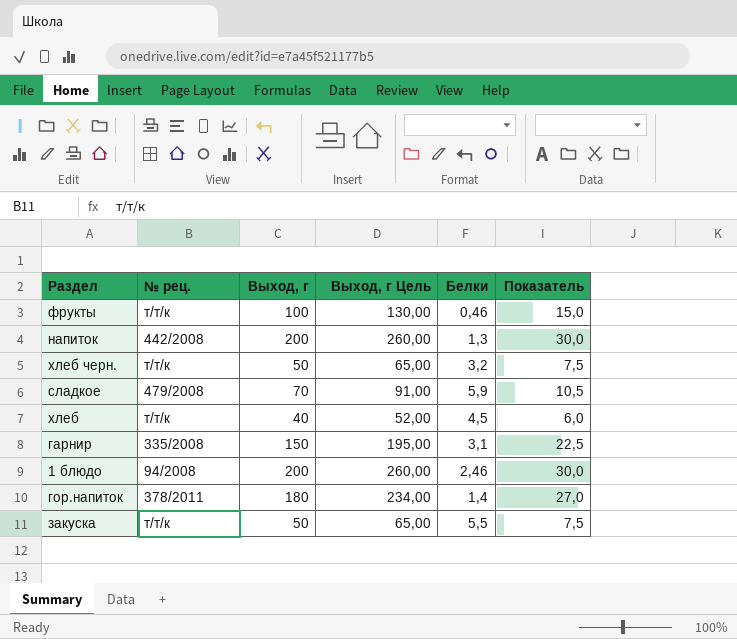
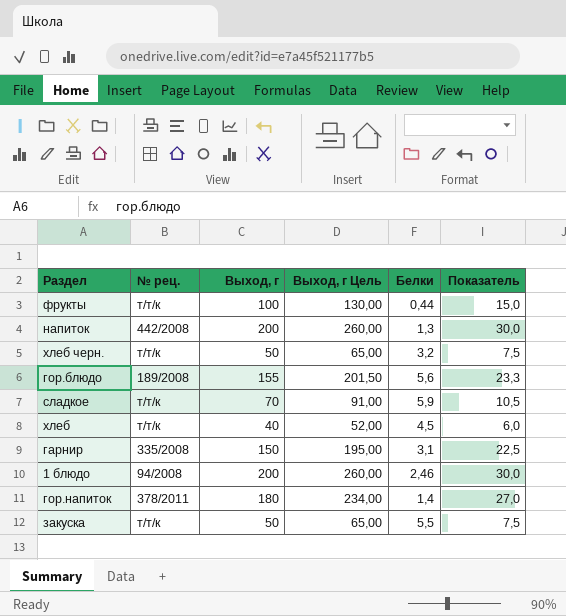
фрукты | Белки: 0,46 -> 0,44
row гор.блюдо: none -> 189/2008 | 155 | 201,50 | 5,6 | 23,3
сладкое | № рец.: 479/2008 -> т/т/к

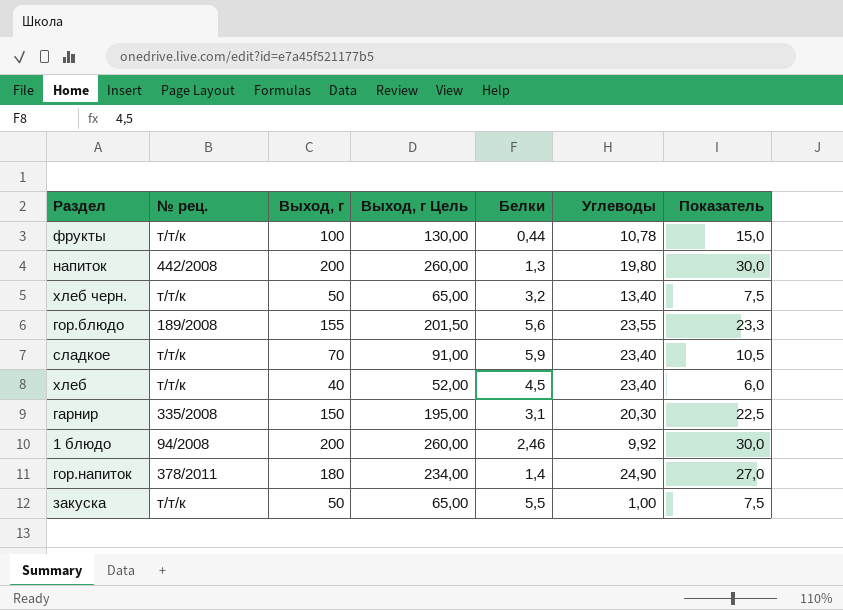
column Углеводы | position: none -> 6

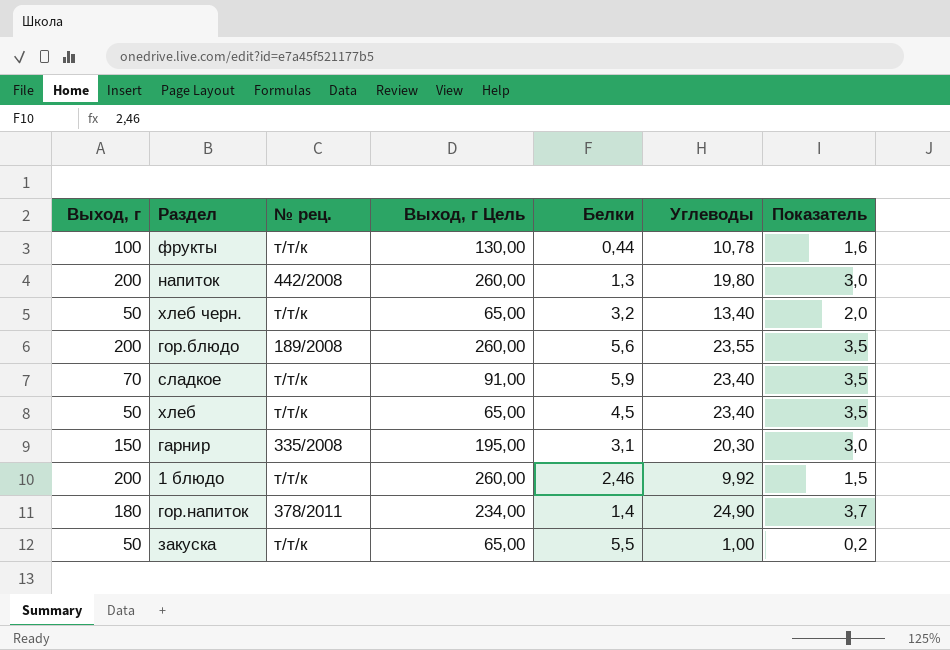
column Выход, г | position: 3 -> 1
column Показатель | formula: [Выход, г] * 0,15 -> [Углеводы] * 0,15
гор.блюдо | Выход, г: 155 -> 200
гор.блюдо | Выход, г Цель: 201,50 -> 260,00
хлеб | Выход, г: 40 -> 50
хлеб | Выход, г Цель: 52,00 -> 65,00
1 блюдо | № рец.: 94/2008 -> т/т/к

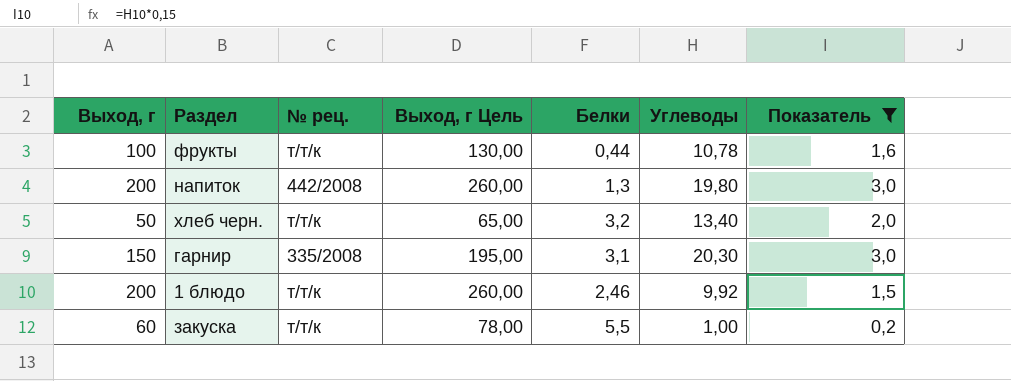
filter: none -> Показатель <= 3,0
закуска | Выход, г: 50 -> 60
закуска | Выход, г Цель: 65,00 -> 78,00

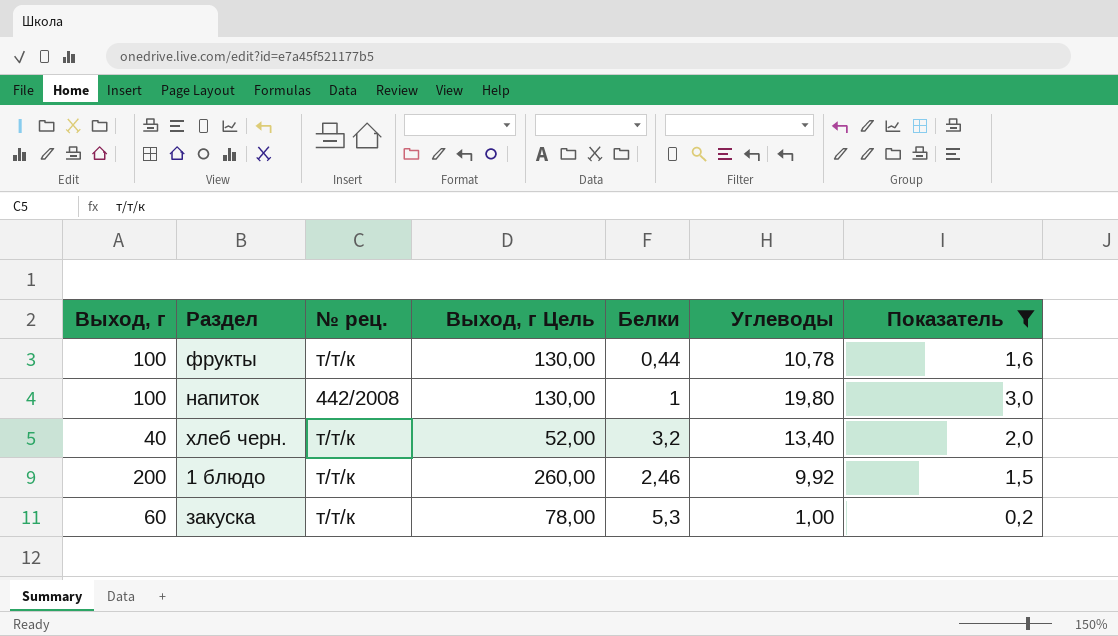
row гарнир: 150 | 335/2008 | 195,00 | 3,1 | 20,30 | 3,0 -> none
напиток | Выход, г: 200 -> 100
напиток | Выход, г Цель: 260,00 -> 130,00
напиток | Белки: 1,3 -> 1
хлеб черн. | Выход, г: 50 -> 40
хлеб черн. | Выход, г Цель: 65,00 -> 52,00
закуска | Белки: 5,5 -> 5,3

